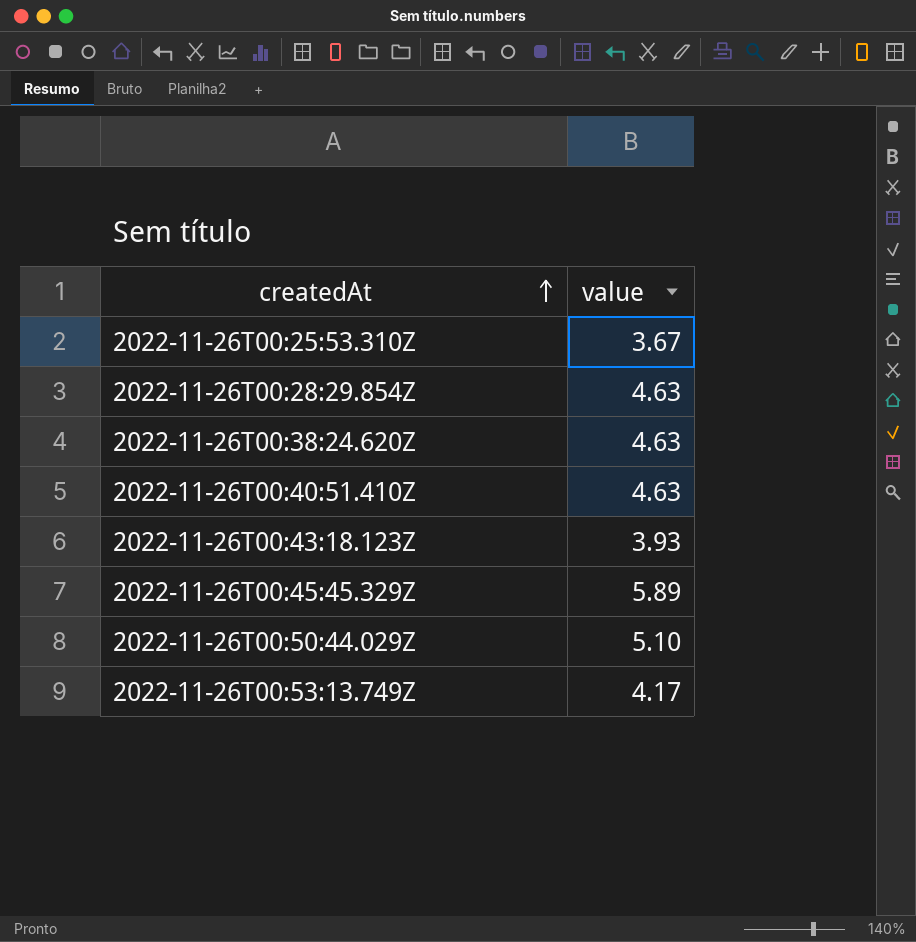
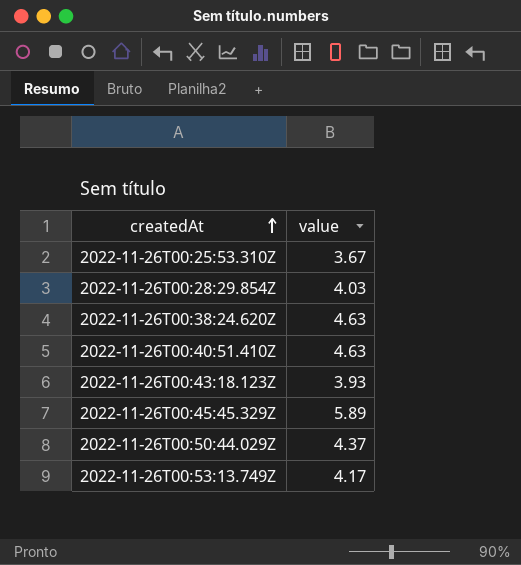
2022-11-26T00:28:29.854Z | value: 4.63 -> 4.03
2022-11-26T00:50:44.029Z | value: 5.10 -> 4.37

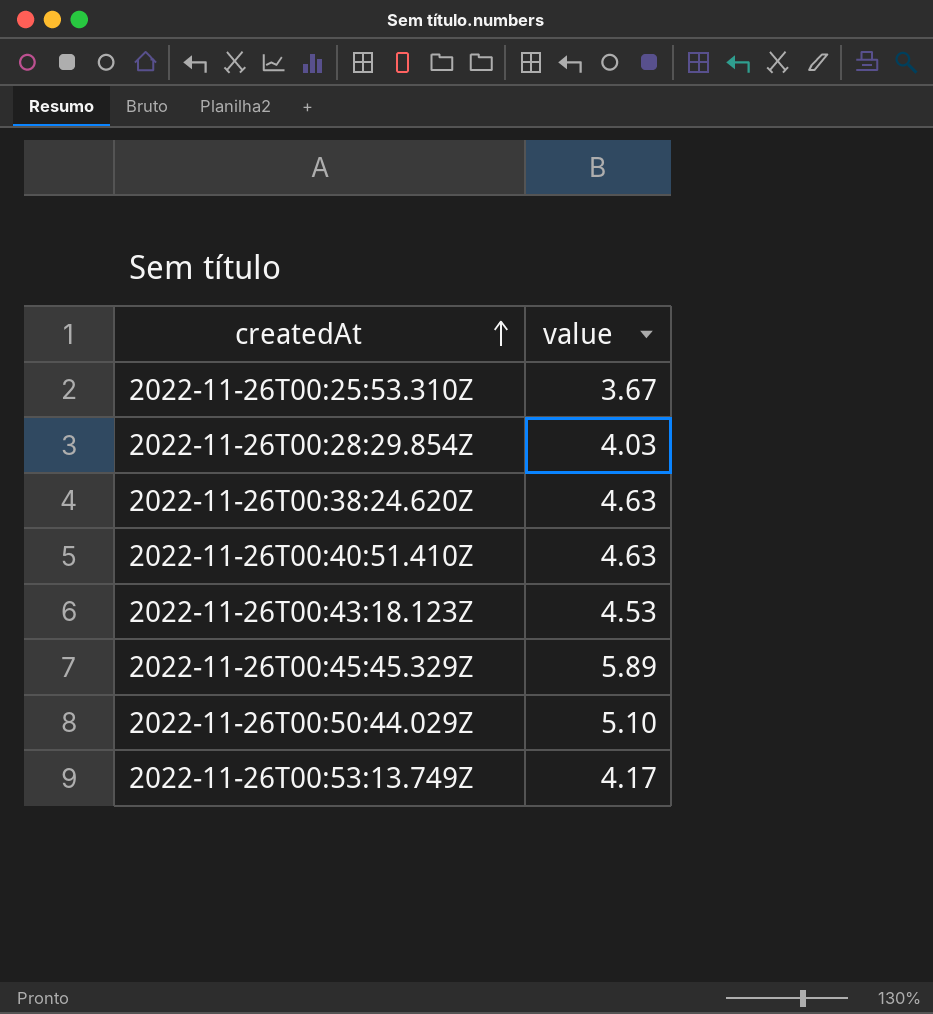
2022-11-26T00:43:18.123Z | value: 3.93 -> 4.53
2022-11-26T00:50:44.029Z | value: 4.37 -> 5.10

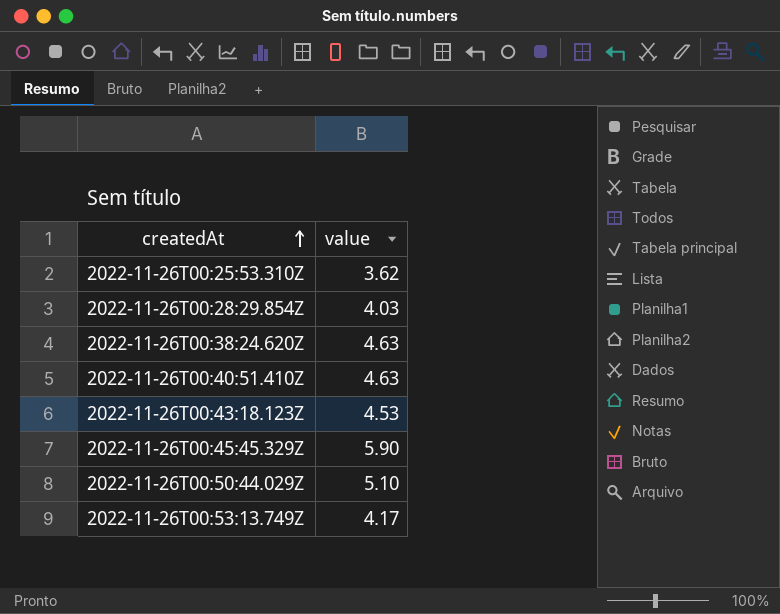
2022-11-26T00:25:53.310Z | value: 3.67 -> 3.62
2022-11-26T00:45:45.329Z | value: 5.89 -> 5.90

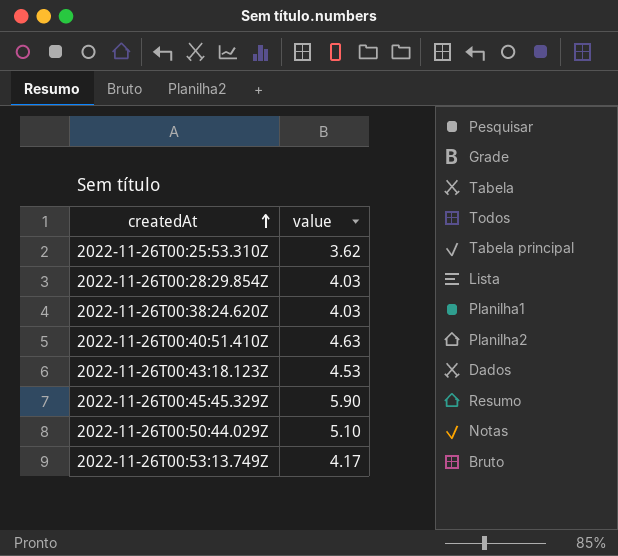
2022-11-26T00:38:24.620Z | value: 4.63 -> 4.03

